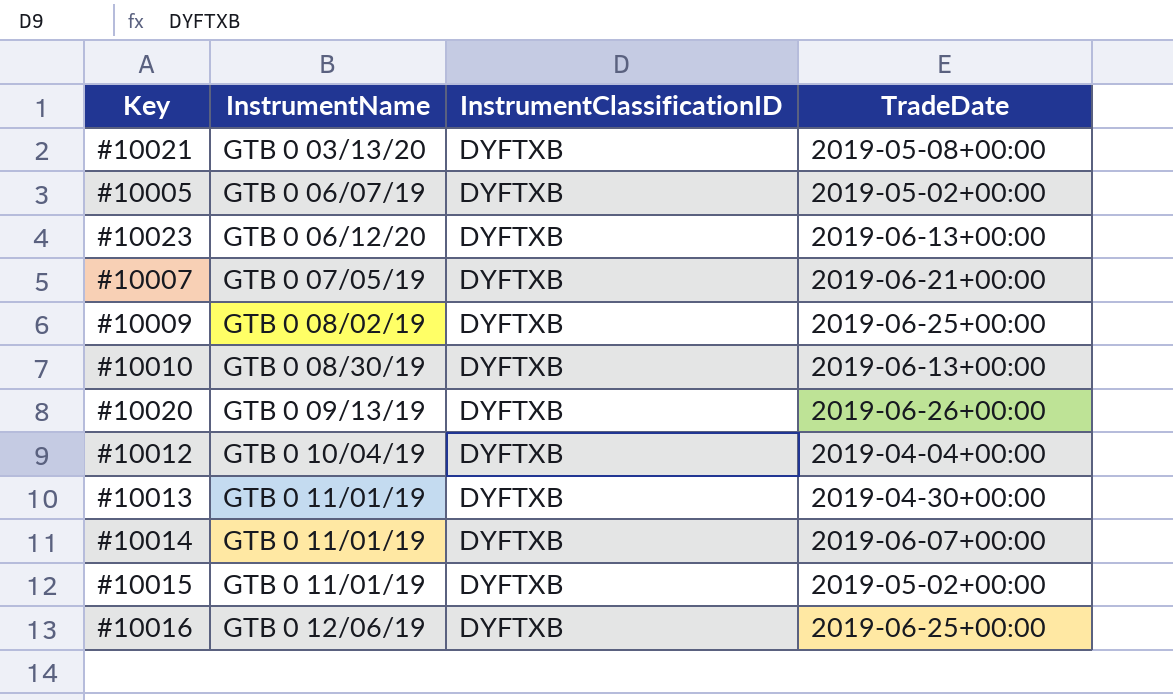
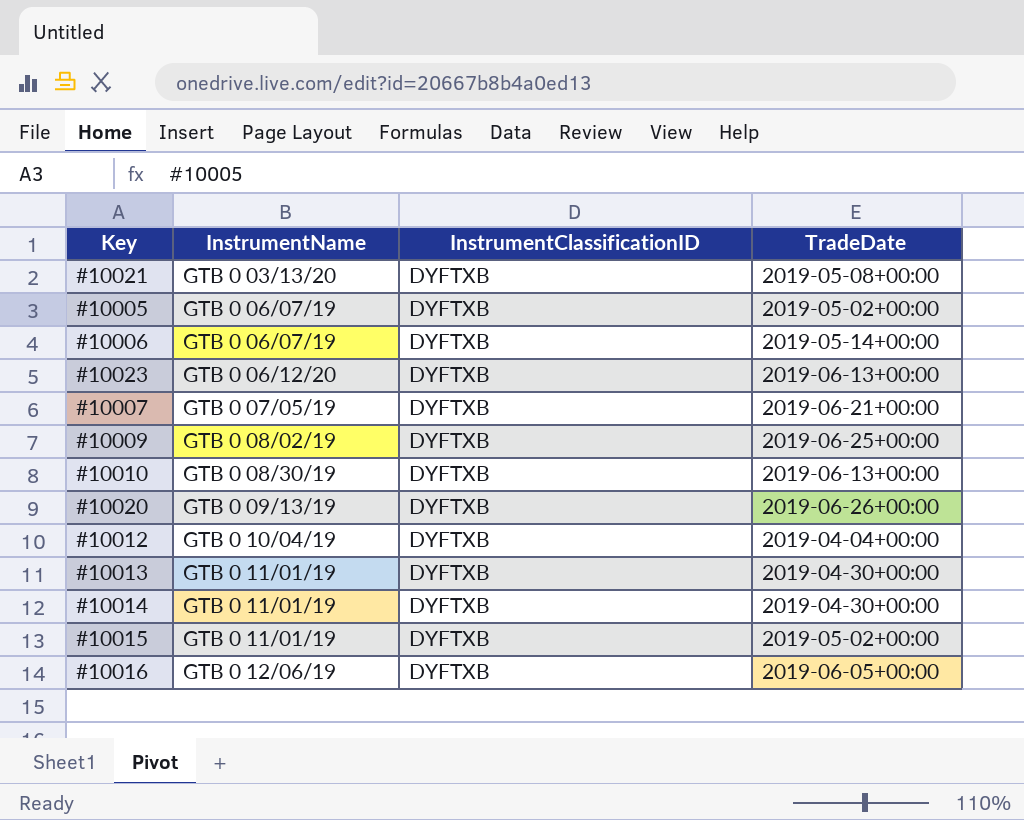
row #10006: none -> GTB 0 06/07/19 | DYFTXB | 2019-05-14+00:00
#10014 | TradeDate: 2019-06-07+00:00 -> 2019-04-30+00:00
#10016 | TradeDate: 2019-06-25+00:00 -> 2019-06-05+00:00

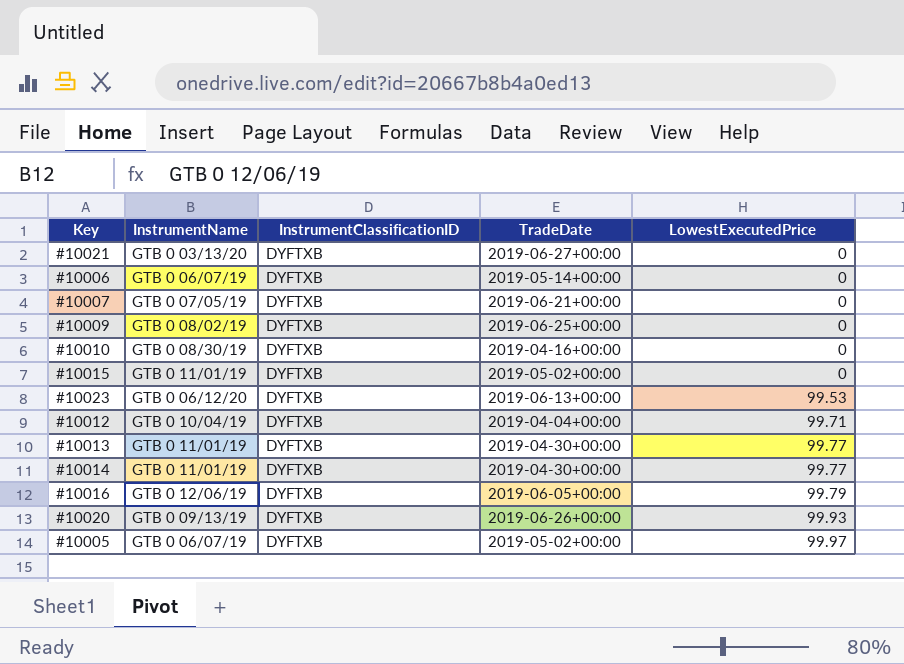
row order: InstrumentName ascending -> LowestExecutedPrice ascending
column LowestExecutedPrice | position: none -> 5
#10021 | TradeDate: 2019-05-08+00:00 -> 2019-06-27+00:00
#10010 | TradeDate: 2019-06-13+00:00 -> 2019-04-16+00:00

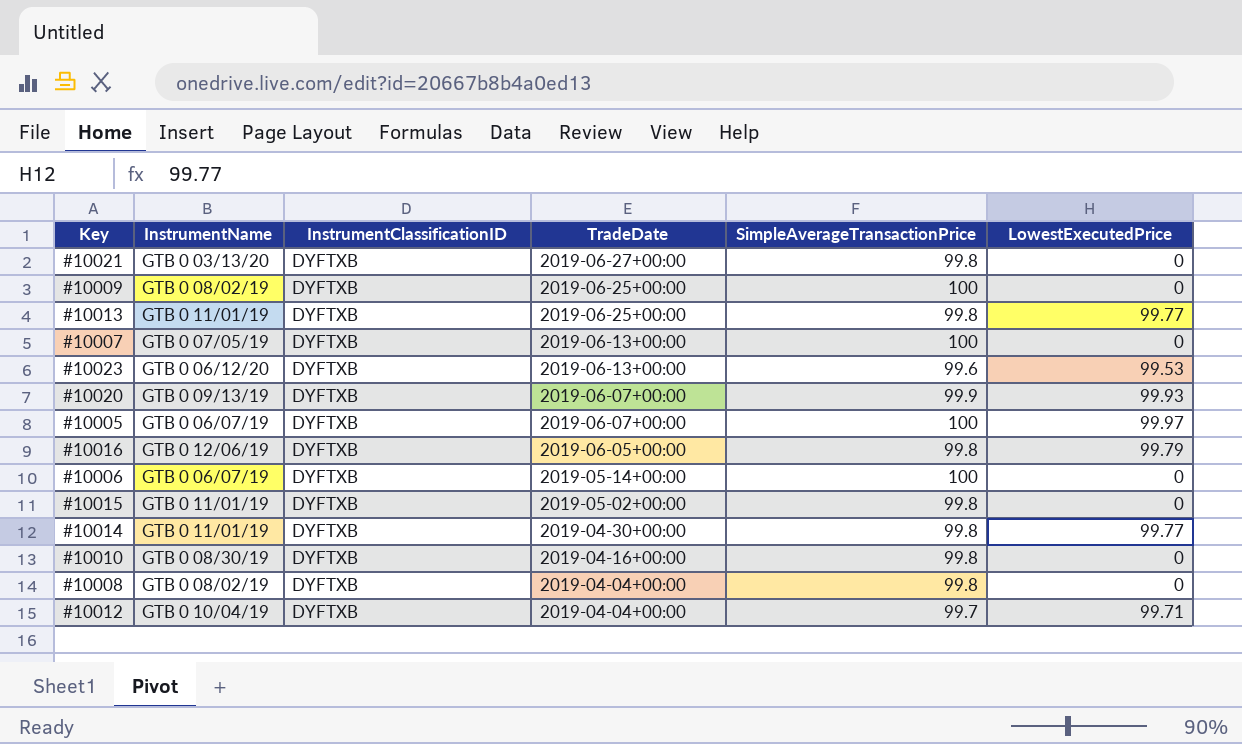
row order: LowestExecutedPrice ascending -> TradeDate descending
column SimpleAverageTransactionPrice | position: none -> 5
#10013 | TradeDate: 2019-04-30+00:00 -> 2019-06-25+00:00
#10007 | TradeDate: 2019-06-21+00:00 -> 2019-06-13+00:00
#10020 | TradeDate: 2019-06-26+00:00 -> 2019-06-07+00:00
#10005 | TradeDate: 2019-05-02+00:00 -> 2019-06-07+00:00
row #10008: none -> GTB 0 08/02/19 | DYFTXB | 2019-04-04+00:00 | 99.8 | 0

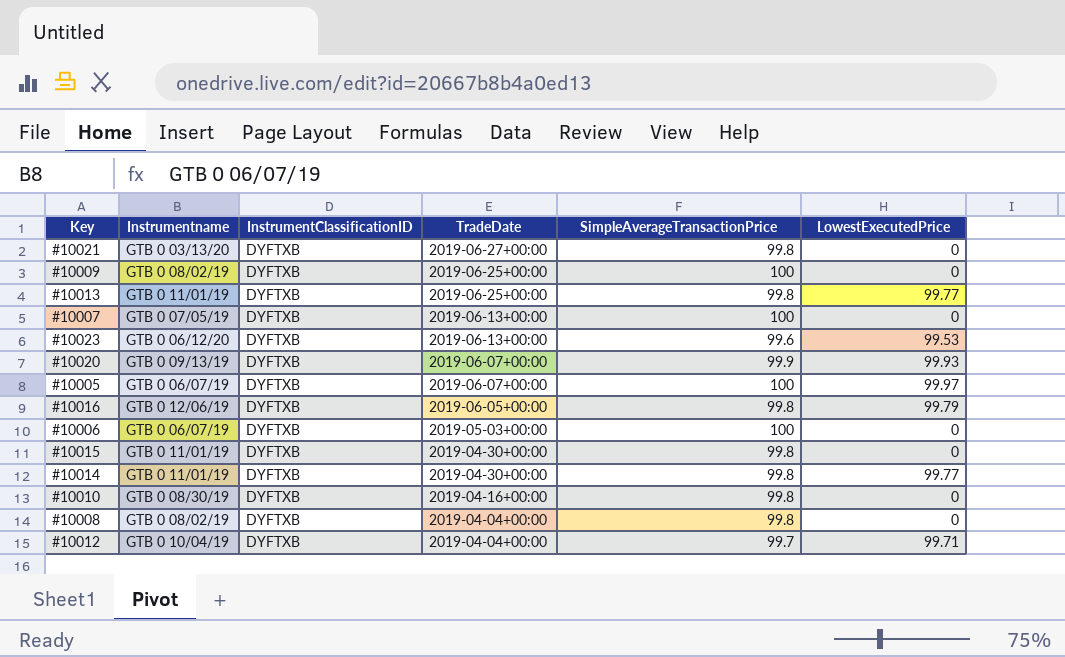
column name: InstrumentName -> Instrumentname
#10006 | TradeDate: 2019-05-14+00:00 -> 2019-05-03+00:00
#10015 | TradeDate: 2019-05-02+00:00 -> 2019-04-30+00:00

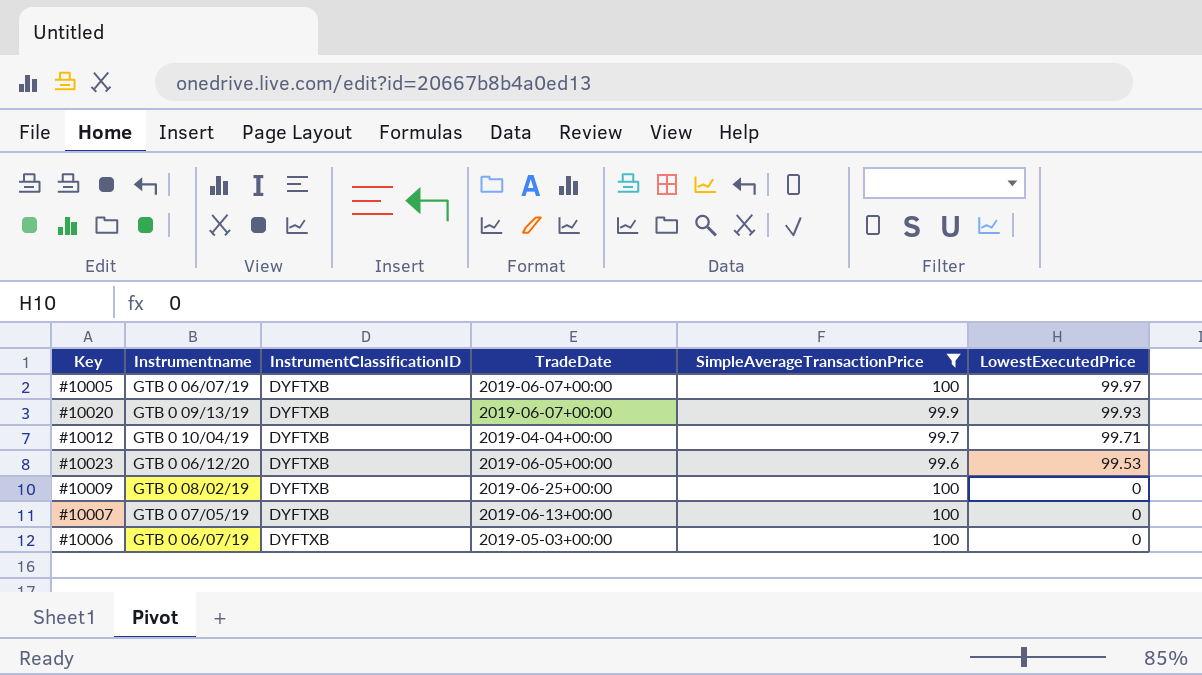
filter: none -> SimpleAverageTransactionPrice != 99.8
row order: TradeDate descending -> LowestExecutedPrice descending
#10023 | TradeDate: 2019-06-13+00:00 -> 2019-06-05+00:00

